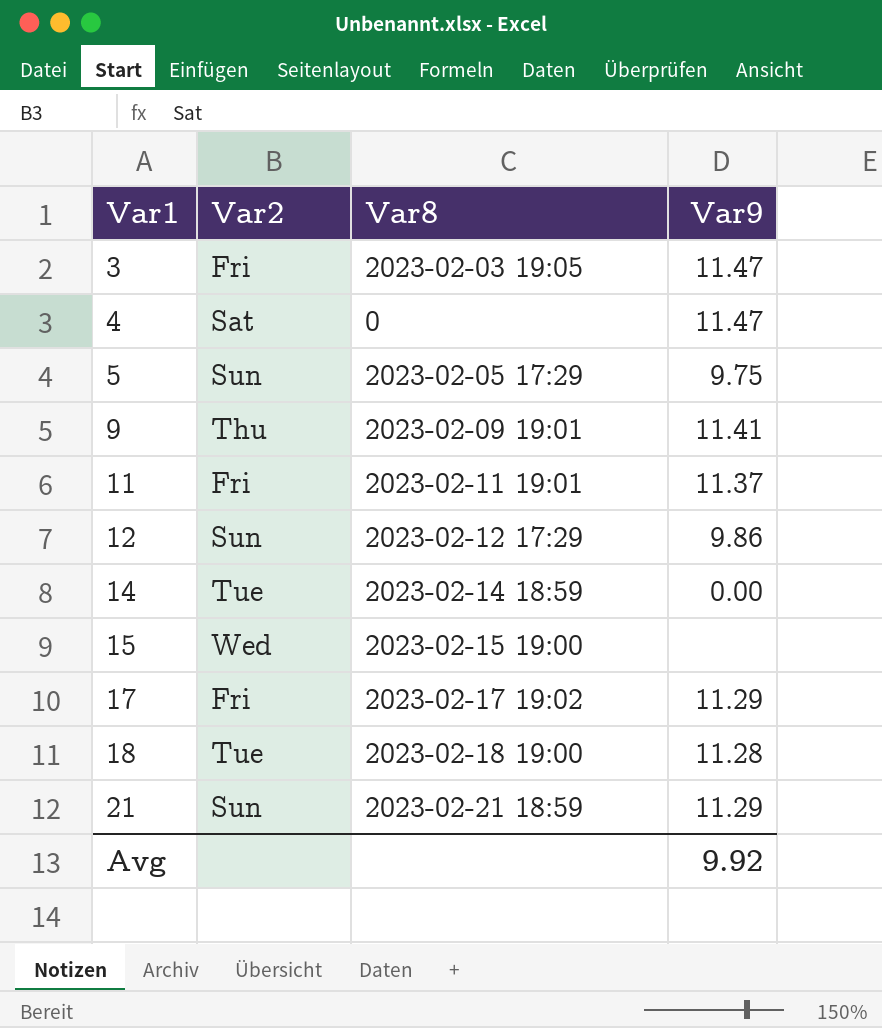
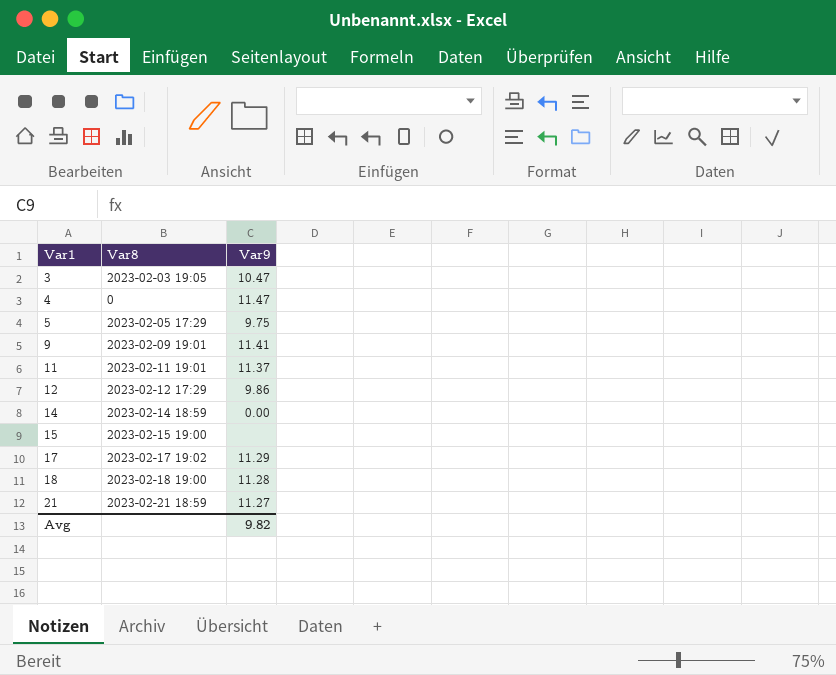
column Var2 | position: 2 -> none
3 | Var9: 11.47 -> 10.47
21 | Var9: 11.29 -> 11.27
Avg | Var9: 9.92 -> 9.82

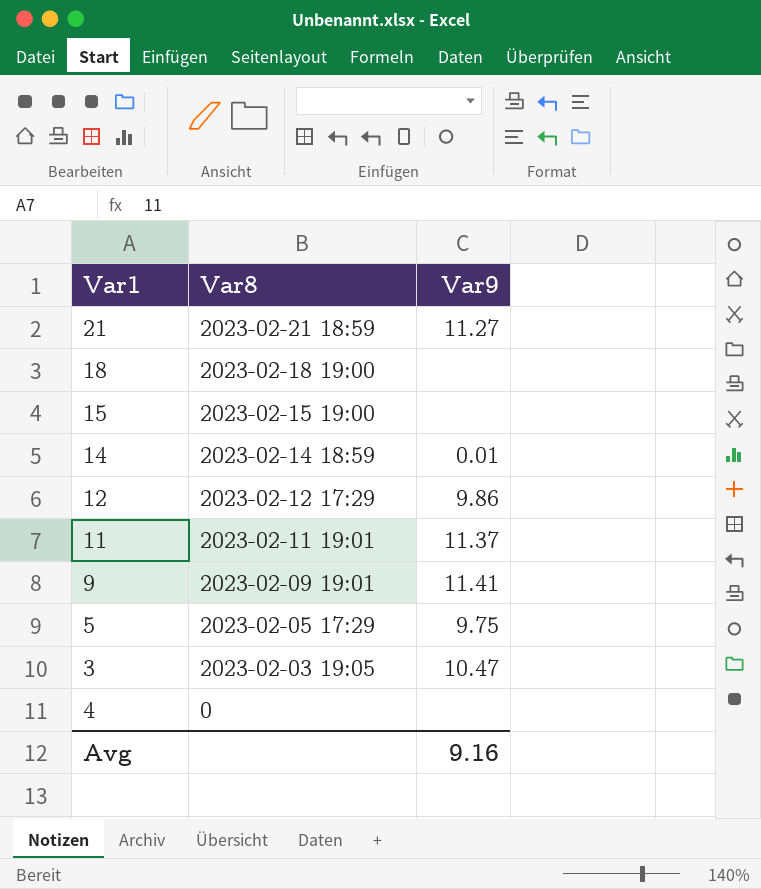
row order: Var1 ascending -> Var8 descending
row 17: 2023-02-17 19:02 | 11.29 -> none
18 | Var9: 11.28 -> none
14 | Var9: 0.00 -> 0.01
4 | Var9: 11.47 -> none
Avg | Var9: 9.82 -> 9.16

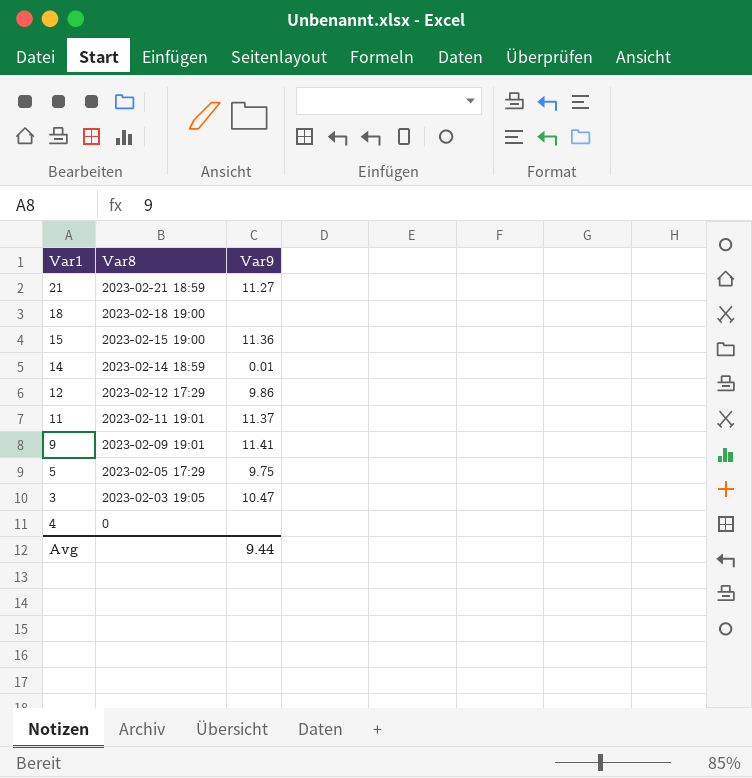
15 | Var9: none -> 11.36
Avg | Var9: 9.16 -> 9.44

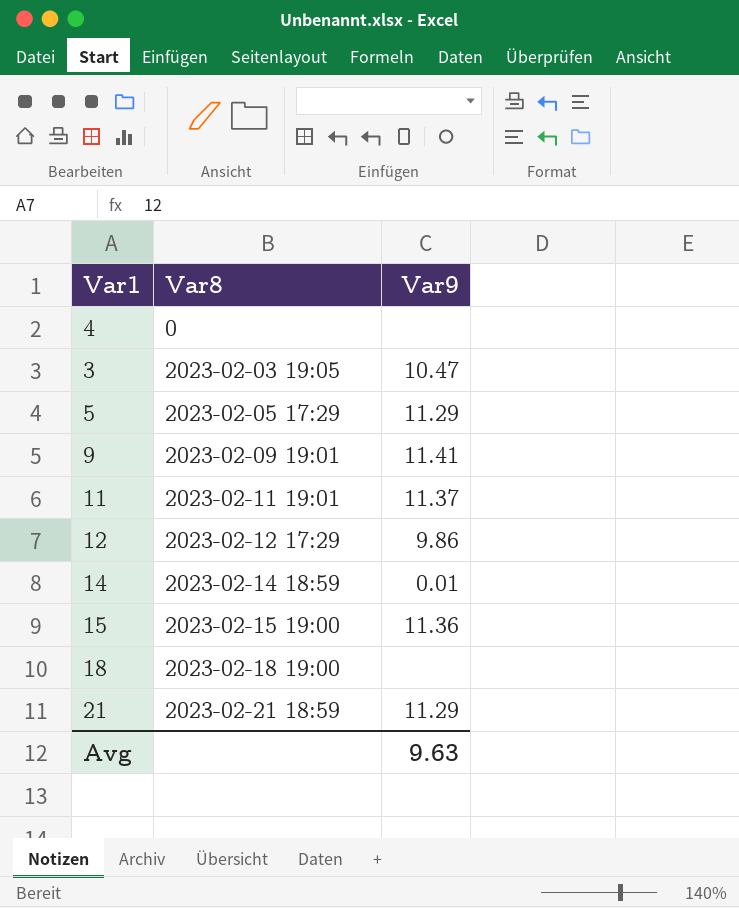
row order: Var8 descending -> Var8 ascending
5 | Var9: 9.75 -> 11.29
21 | Var9: 11.27 -> 11.29
Avg | Var9: 9.44 -> 9.63

